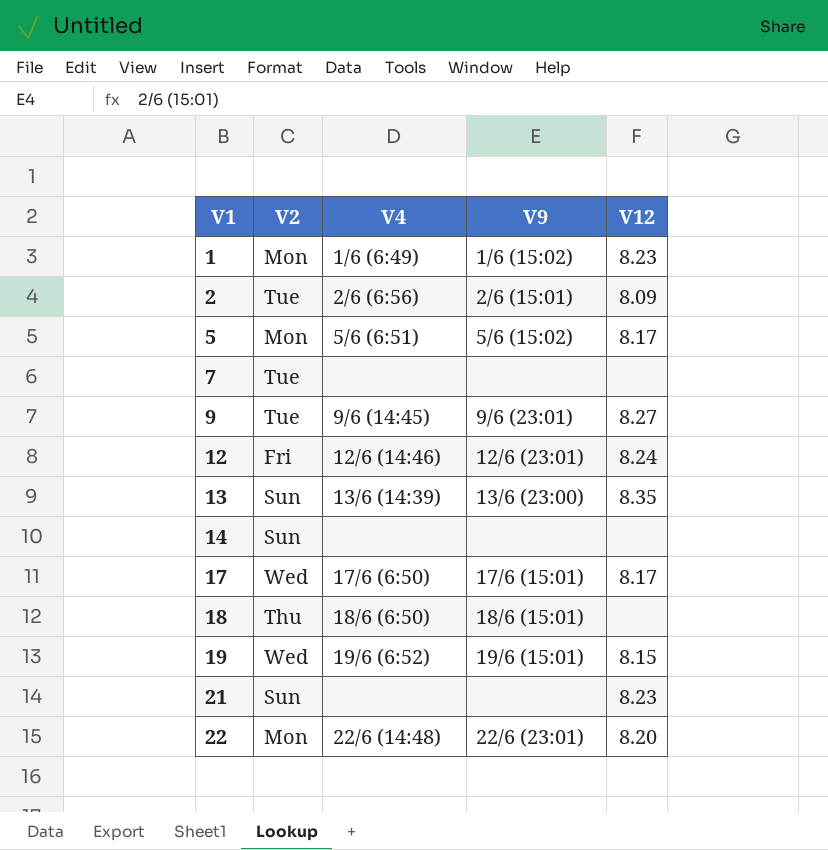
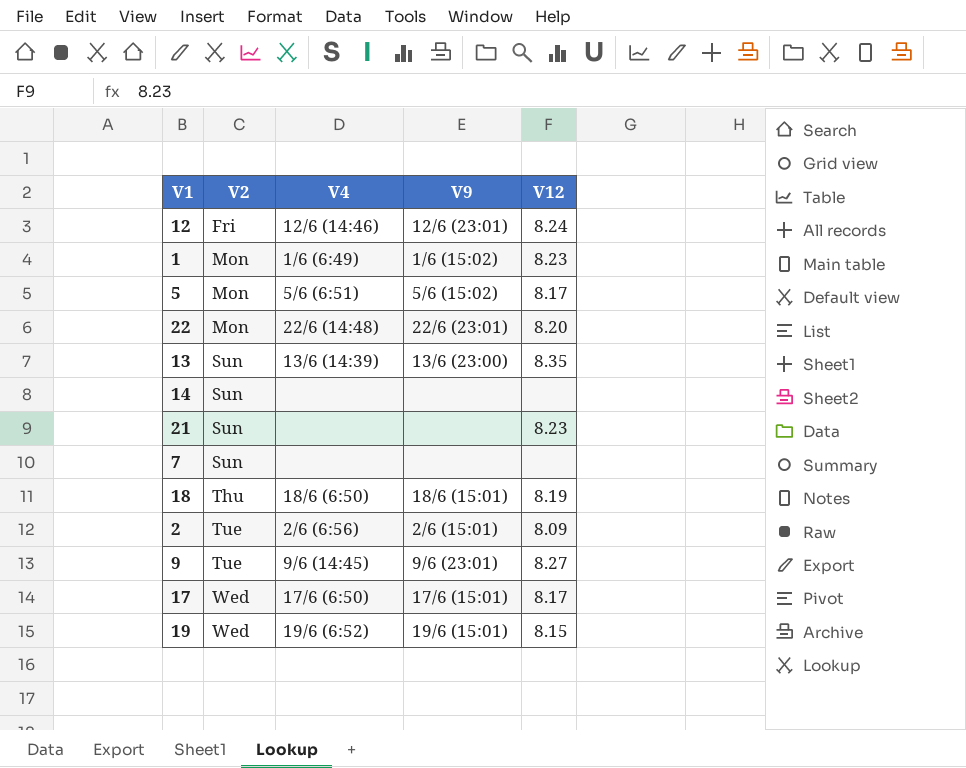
row order: V1 ascending -> V2 ascending
7 | V2: Tue -> Sun
18 | V12: none -> 8.19

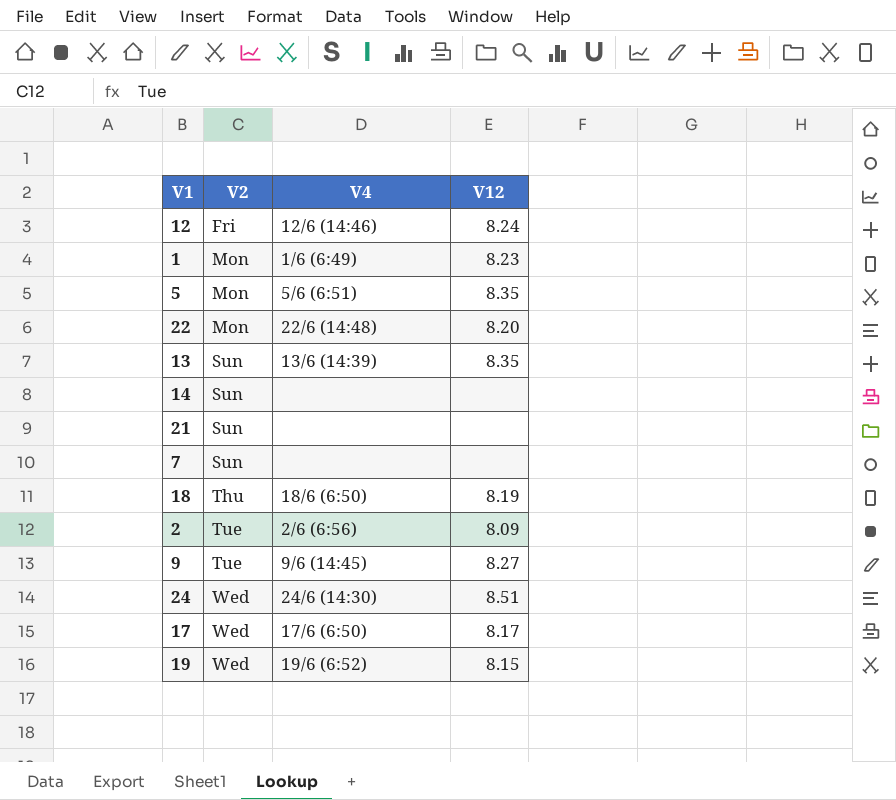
column V9 | position: 4 -> none
5 | V12: 8.17 -> 8.35
21 | V12: 8.23 -> none
row 24: none -> Wed | 24/6 (14:30) | 8.51

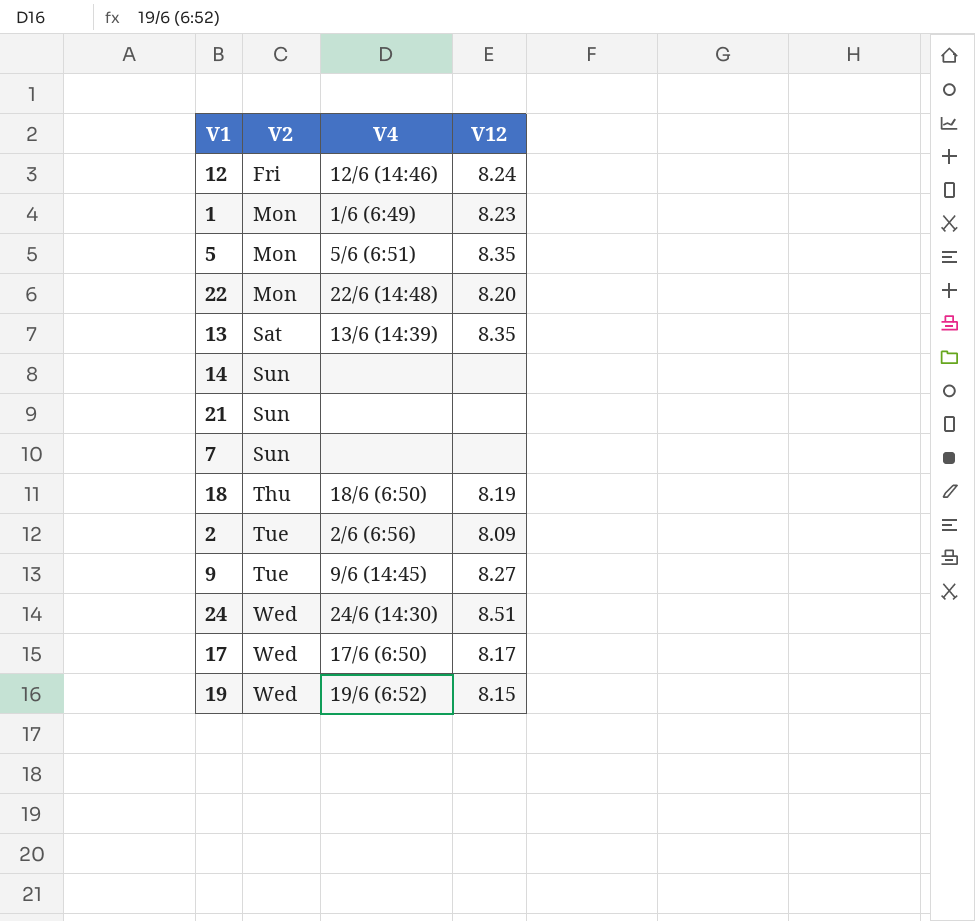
13 | V2: Sun -> Sat

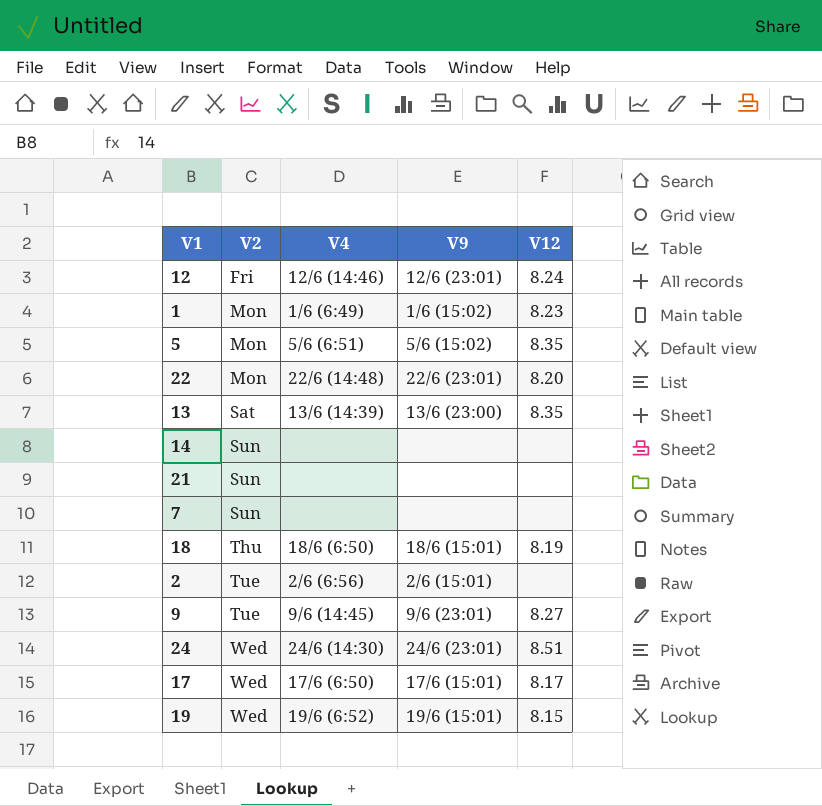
column V9 | position: none -> 4
2 | V12: 8.09 -> none

